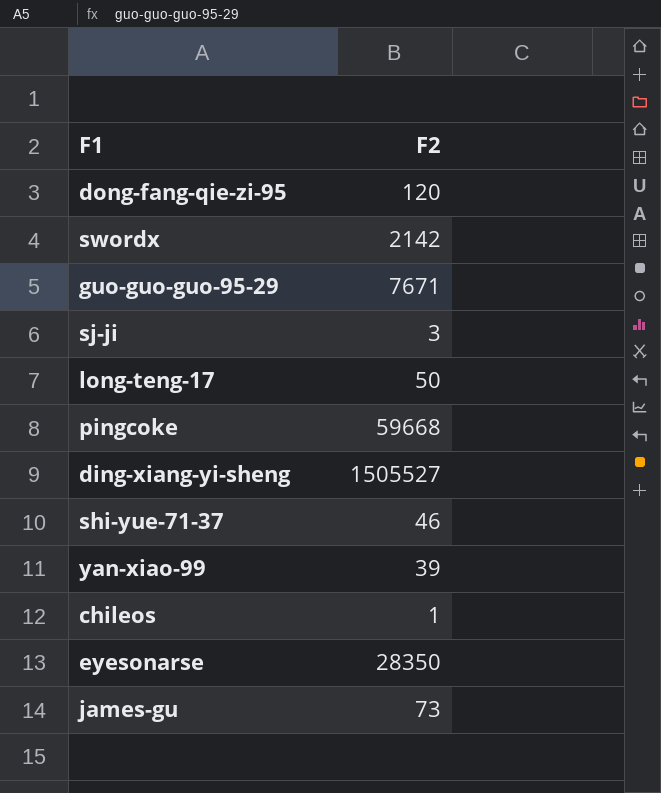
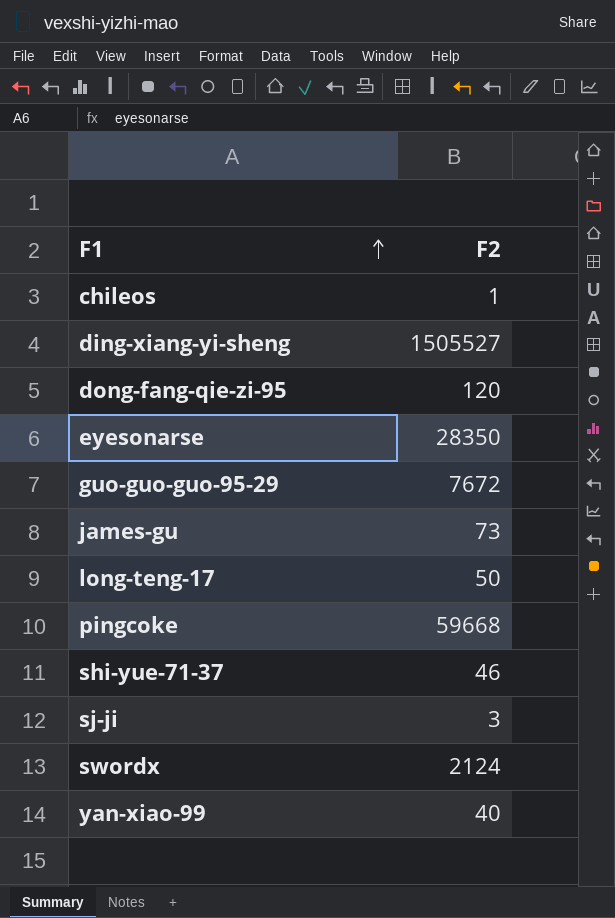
row order: none -> F1 ascending
guo-guo-guo-95-29 | F2: 7671 -> 7672
swordx | F2: 2142 -> 2124
yan-xiao-99 | F2: 39 -> 40

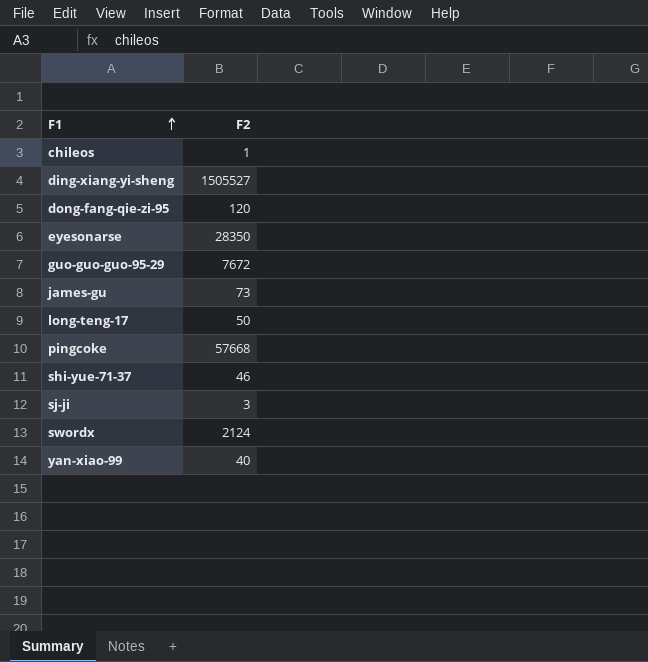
pingcoke | F2: 59668 -> 57668

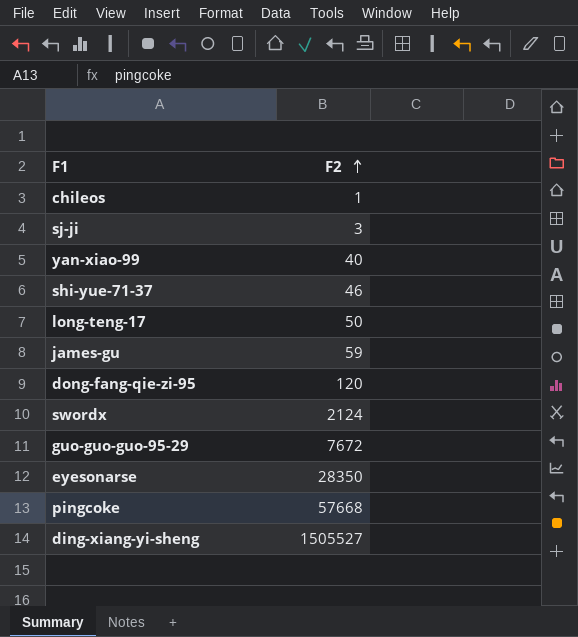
row order: F1 ascending -> F2 ascending
james-gu | F2: 73 -> 59

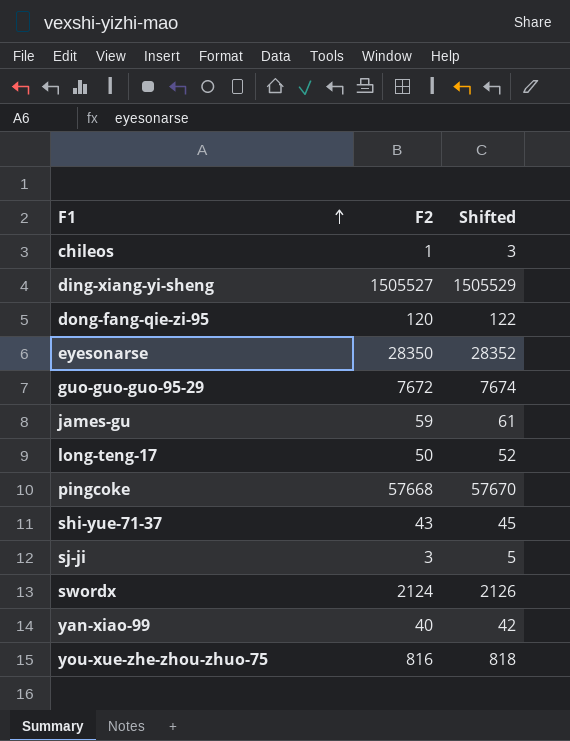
row order: F2 ascending -> F1 ascending
column Shifted | formula: none -> [F2] + 2
shi-yue-71-37 | F2: 46 -> 43
row you-xue-zhe-zhou-zhuo-75: none -> 816 | 818

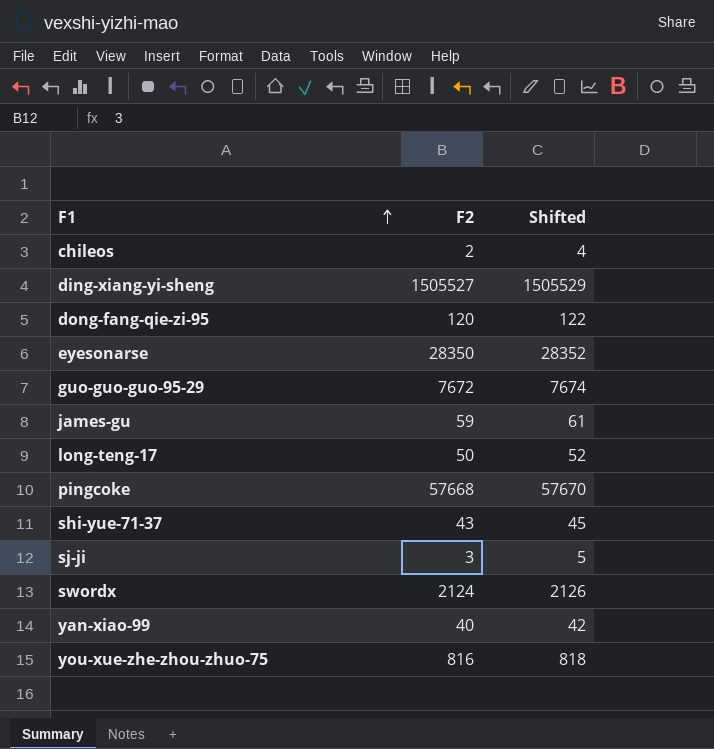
chileos | F2: 1 -> 2
chileos | Shifted: 3 -> 4

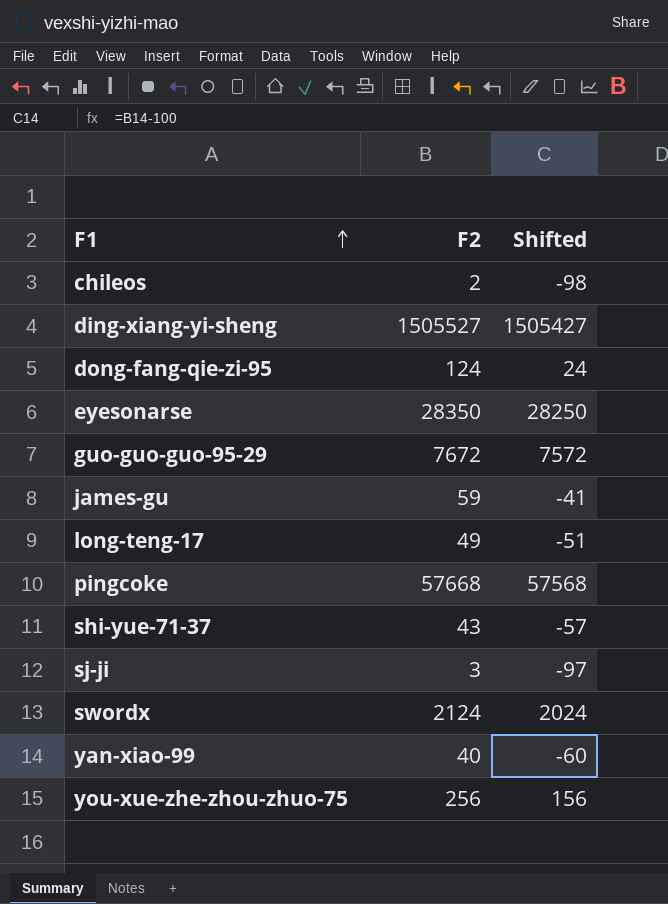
column Shifted | formula: [F2] + 2 -> [F2] - 100
dong-fang-qie-zi-95 | F2: 120 -> 124
long-teng-17 | F2: 50 -> 49
you-xue-zhe-zhou-zhuo-75 | F2: 816 -> 256

